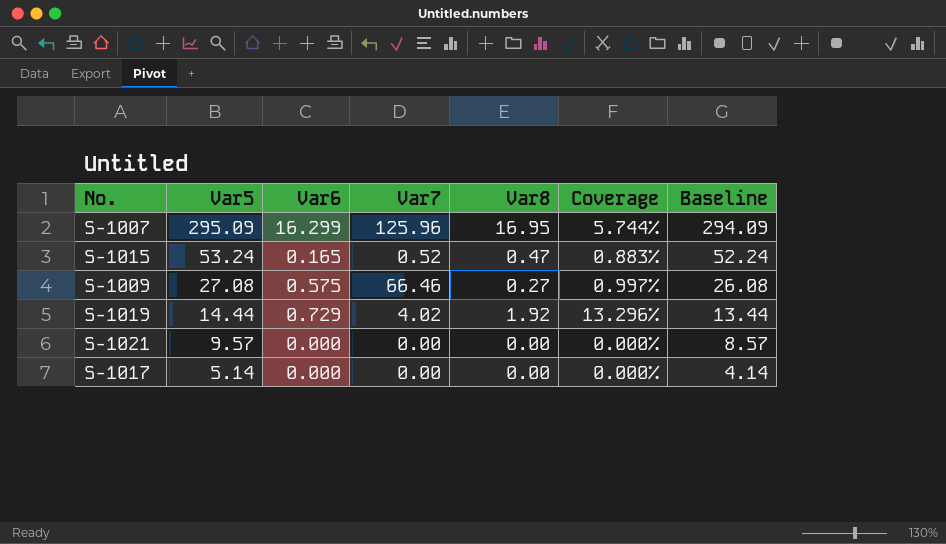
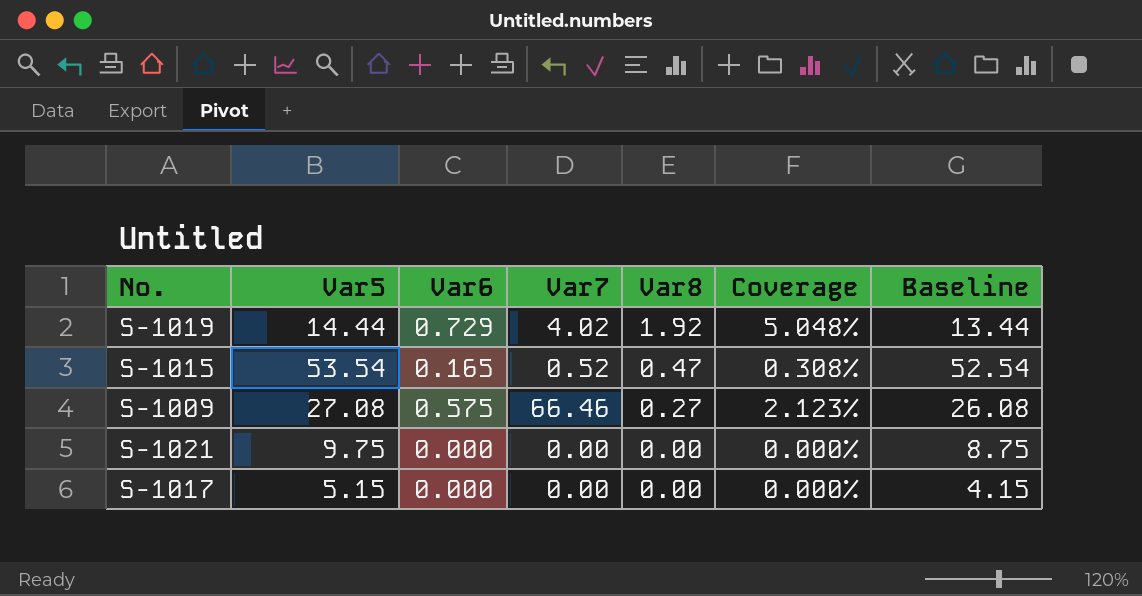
row order: Var5 descending -> Var8 descending
column Coverage | formula: [Var8] / [Var5] -> [Var6] / [Var5]
row S-1007: 295.09 | 16.299 | 125.96 | 16.95 | 5.744% | 294.09 -> none
S-1015 | Var5: 53.24 -> 53.54
S-1015 | Baseline: 52.24 -> 52.54
S-1021 | Var5: 9.57 -> 9.75
S-1021 | Baseline: 8.57 -> 8.75
S-1017 | Var5: 5.14 -> 5.15
S-1017 | Baseline: 4.14 -> 4.15

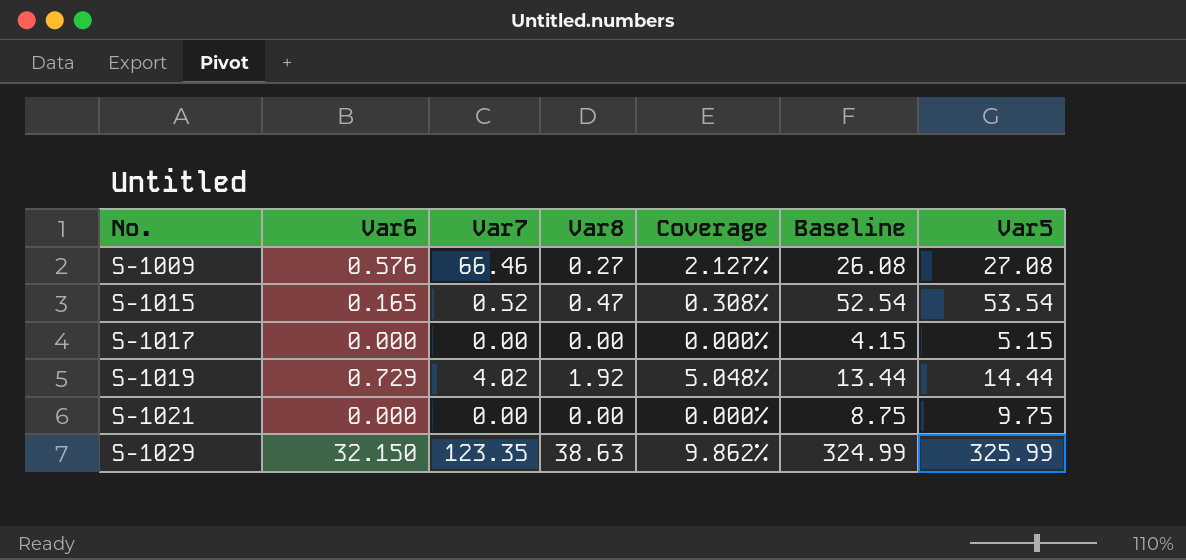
row order: Var8 descending -> No. ascending
column Var5 | position: 2 -> 7
S-1009 | Var6: 0.575 -> 0.576
S-1009 | Coverage: 2.123% -> 2.127%
row S-1029: none -> 32.150 | 123.35 | 38.63 | 9.862% | 324.99 | 325.99

